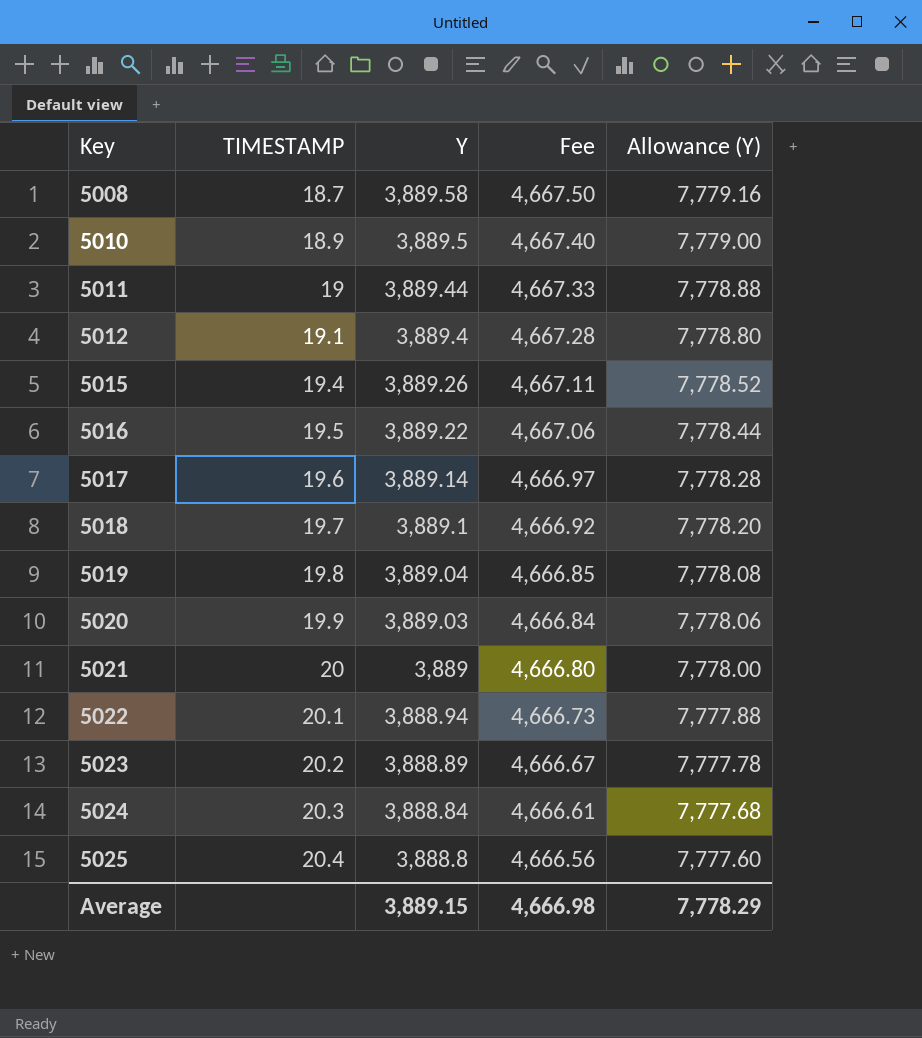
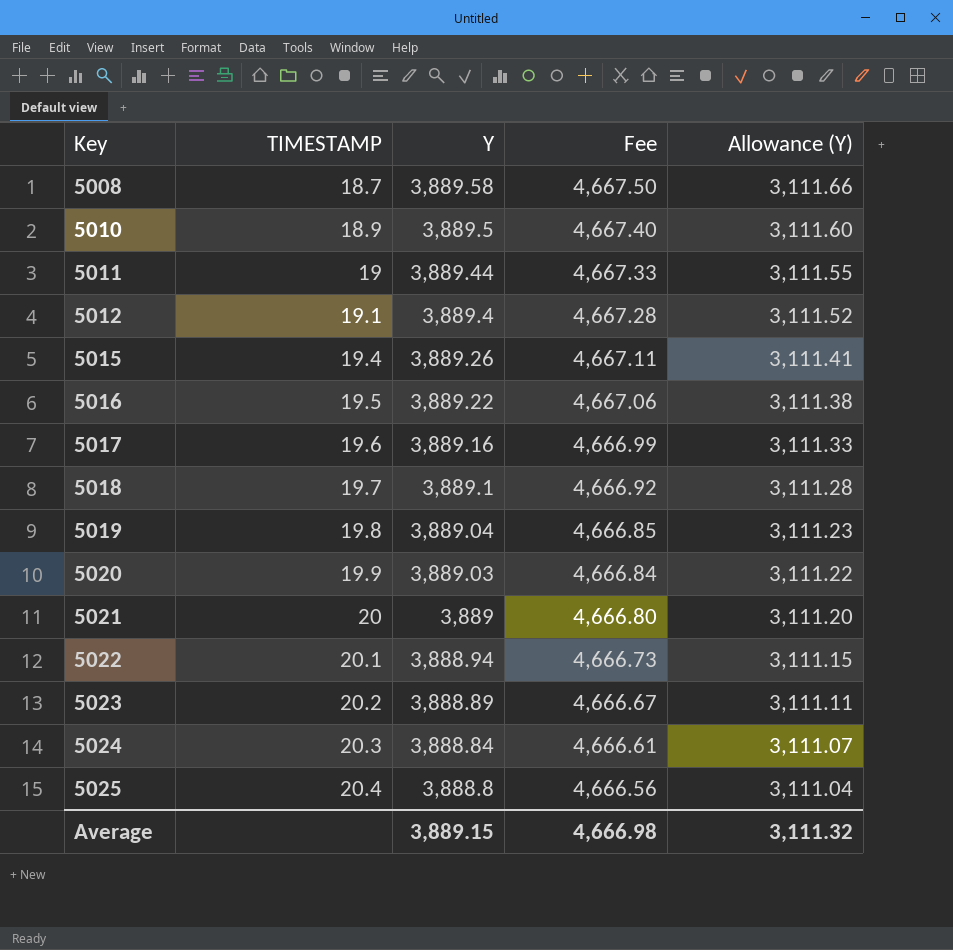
column Allowance (Y) | formula: [Y] * 2 -> [Y] * 0.8
5017 | Y: 3,889.14 -> 3,889.16
5017 | Fee: 4,666.97 -> 4,666.99
Average | Allowance (Y): 7,778.29 -> 3,111.32

